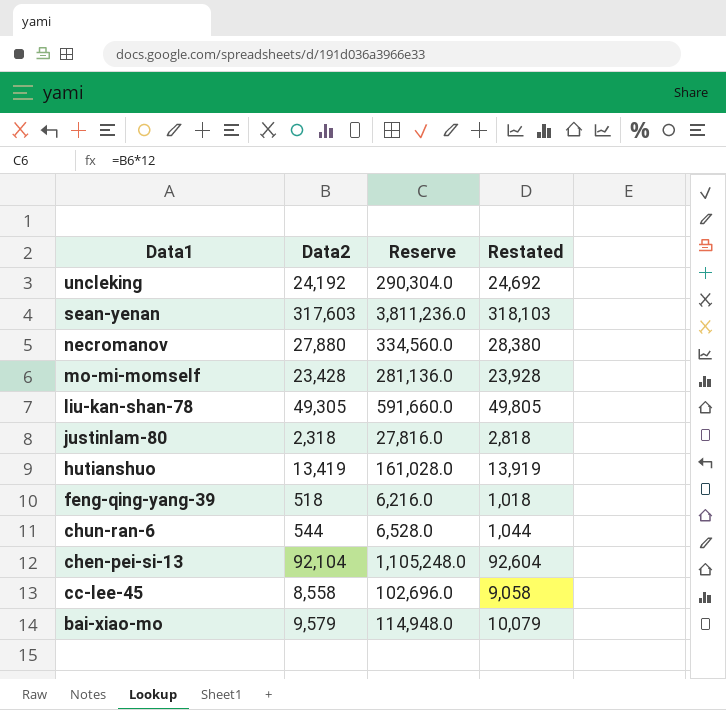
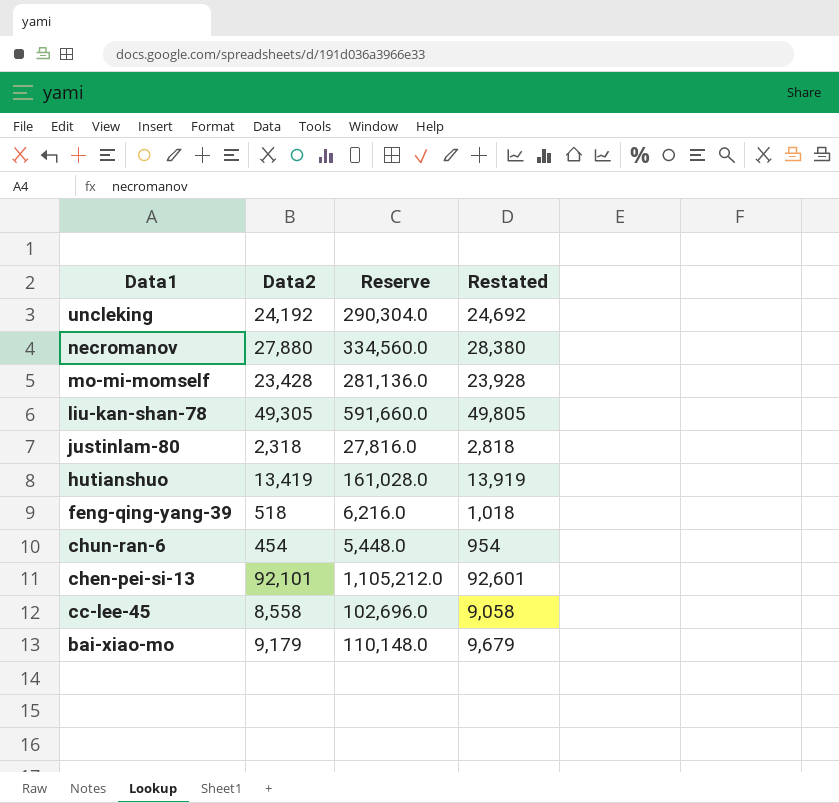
row sean-yenan: 317,603 | 3,811,236.0 | 318,103 -> none
chun-ran-6 | Data2: 544 -> 454
chun-ran-6 | Reserve: 6,528.0 -> 5,448.0
chun-ran-6 | Restated: 1,044 -> 954
chen-pei-si-13 | Data2: 92,104 -> 92,101
chen-pei-si-13 | Reserve: 1,105,248.0 -> 1,105,212.0
chen-pei-si-13 | Restated: 92,604 -> 92,601
bai-xiao-mo | Data2: 9,579 -> 9,179
bai-xiao-mo | Reserve: 114,948.0 -> 110,148.0
bai-xiao-mo | Restated: 10,079 -> 9,679

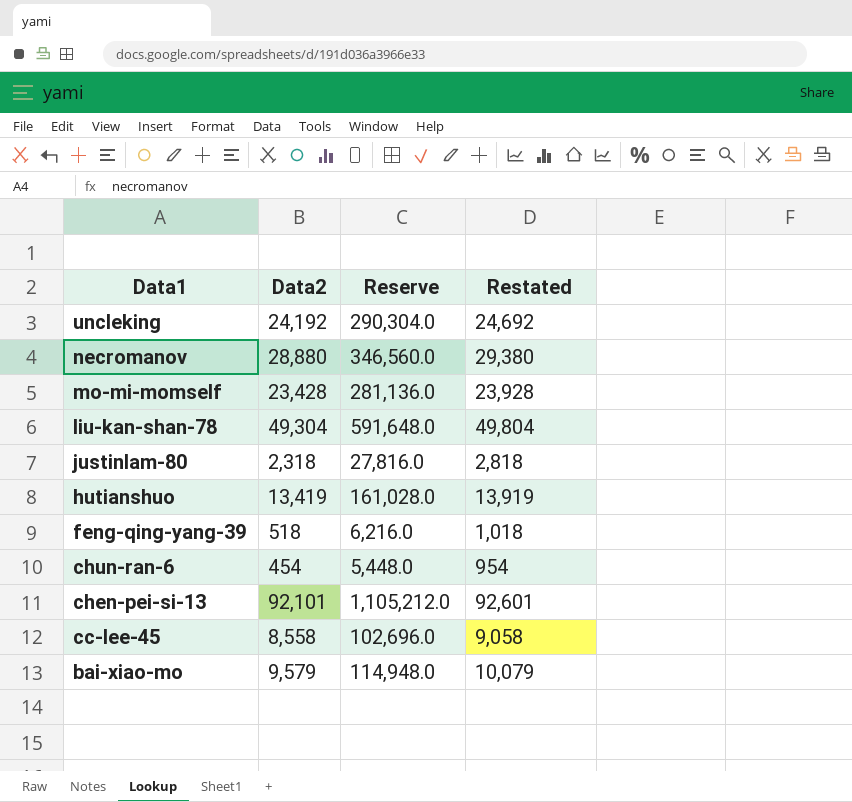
necromanov | Data2: 27,880 -> 28,880
necromanov | Reserve: 334,560.0 -> 346,560.0
necromanov | Restated: 28,380 -> 29,380
liu-kan-shan-78 | Data2: 49,305 -> 49,304
liu-kan-shan-78 | Reserve: 591,660.0 -> 591,648.0
liu-kan-shan-78 | Restated: 49,805 -> 49,804
bai-xiao-mo | Data2: 9,179 -> 9,579
bai-xiao-mo | Reserve: 110,148.0 -> 114,948.0
bai-xiao-mo | Restated: 9,679 -> 10,079

